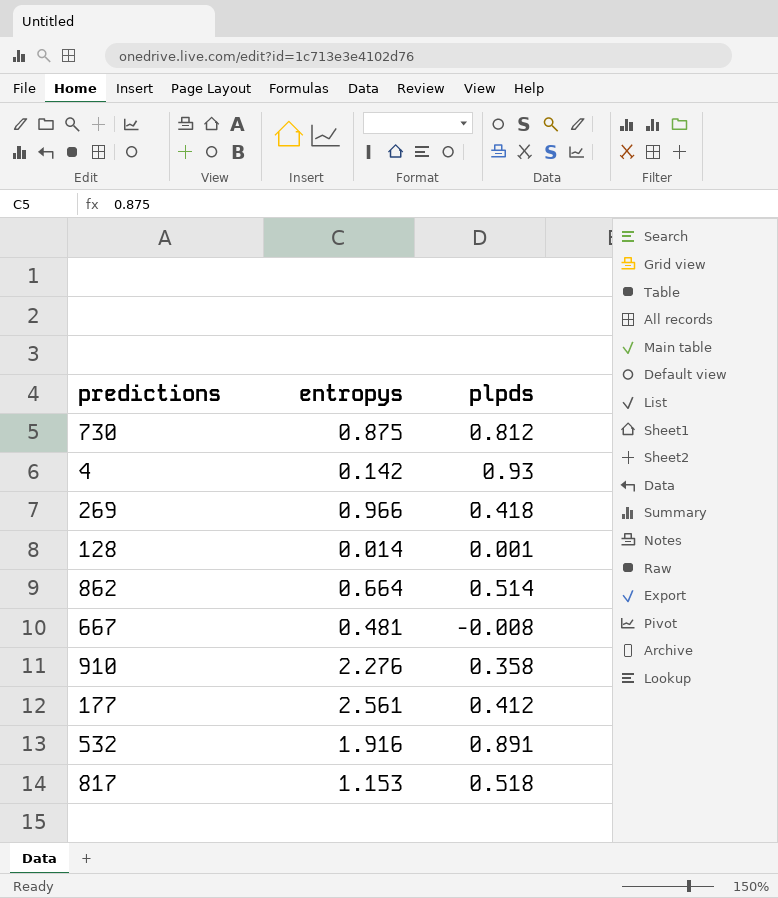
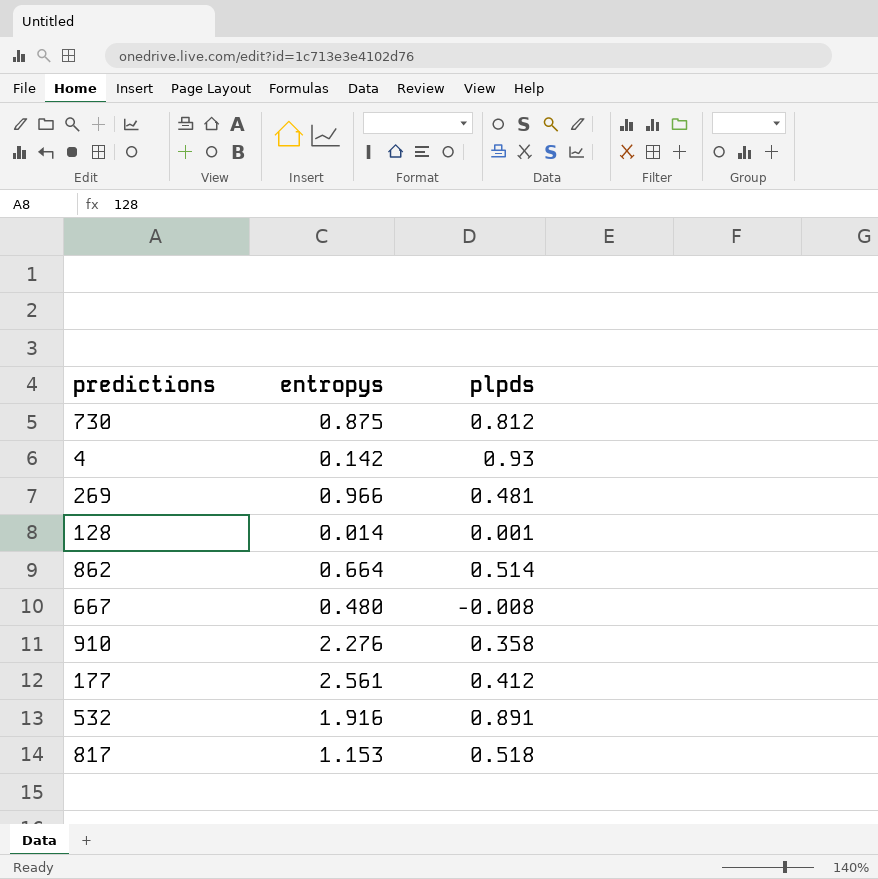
269 | plpds: 0.418 -> 0.481
667 | entropys: 0.481 -> 0.480

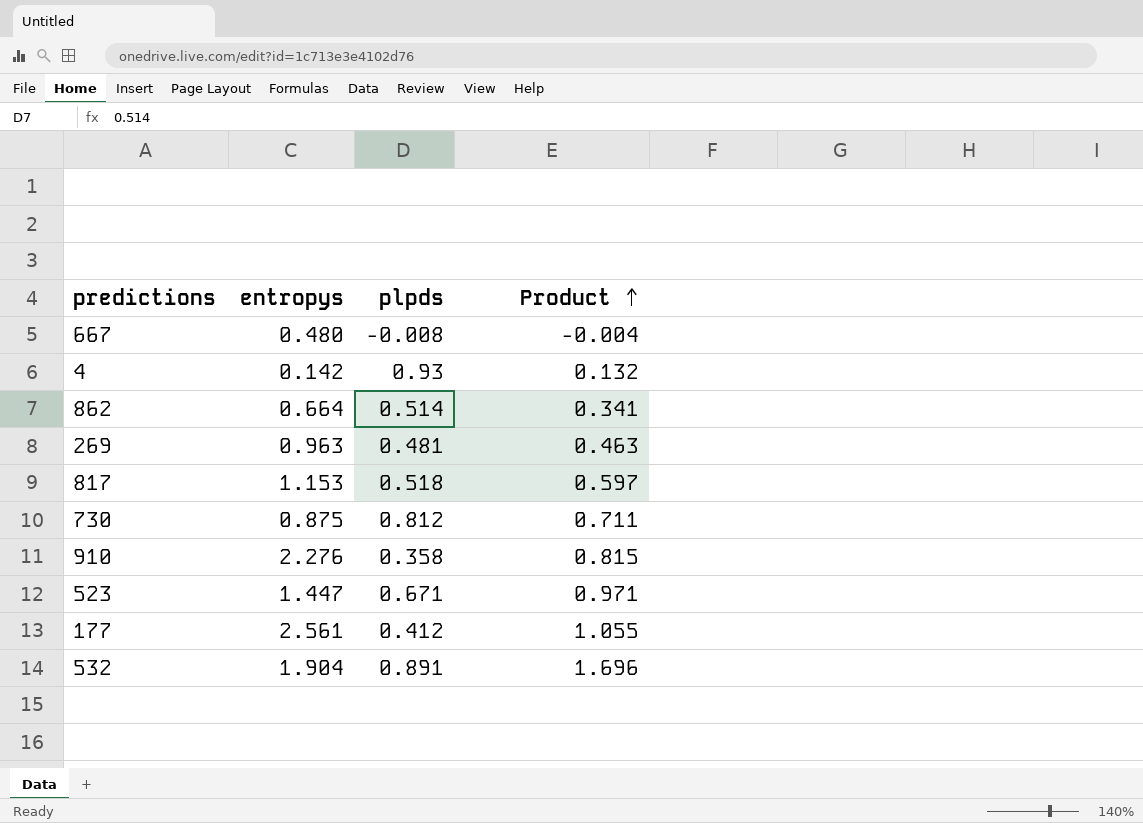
row order: none -> Product ascending
column Product | formula: none -> [entropys] * [plpds]
row 128: 0.014 | 0.001 -> none
269 | entropys: 0.966 -> 0.963
row 523: none -> 1.447 | 0.671 | 0.971
532 | entropys: 1.916 -> 1.904

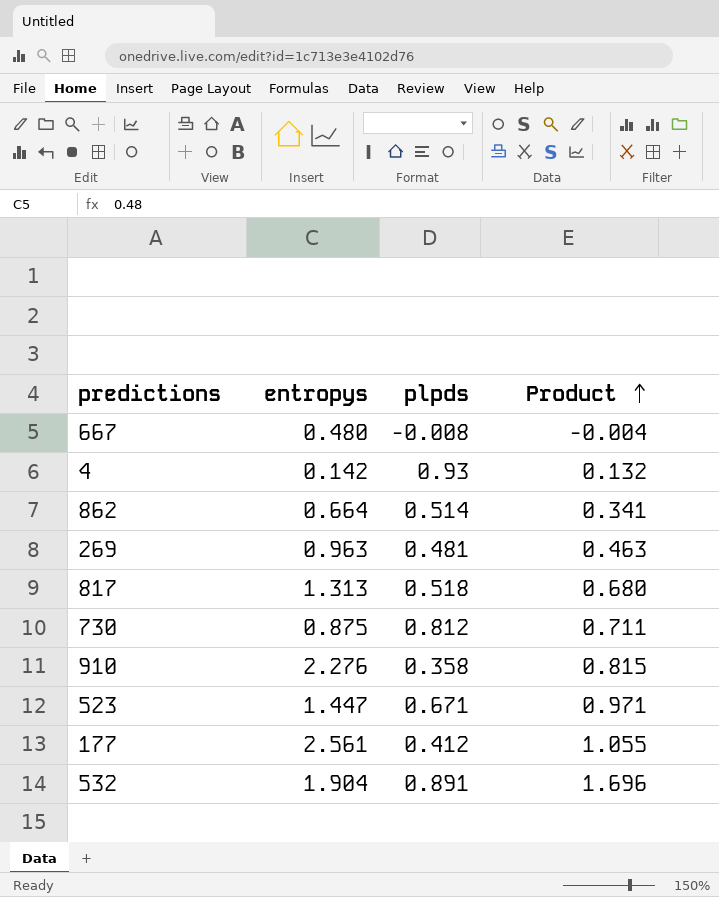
817 | entropys: 1.153 -> 1.313
817 | Product: 0.597 -> 0.680

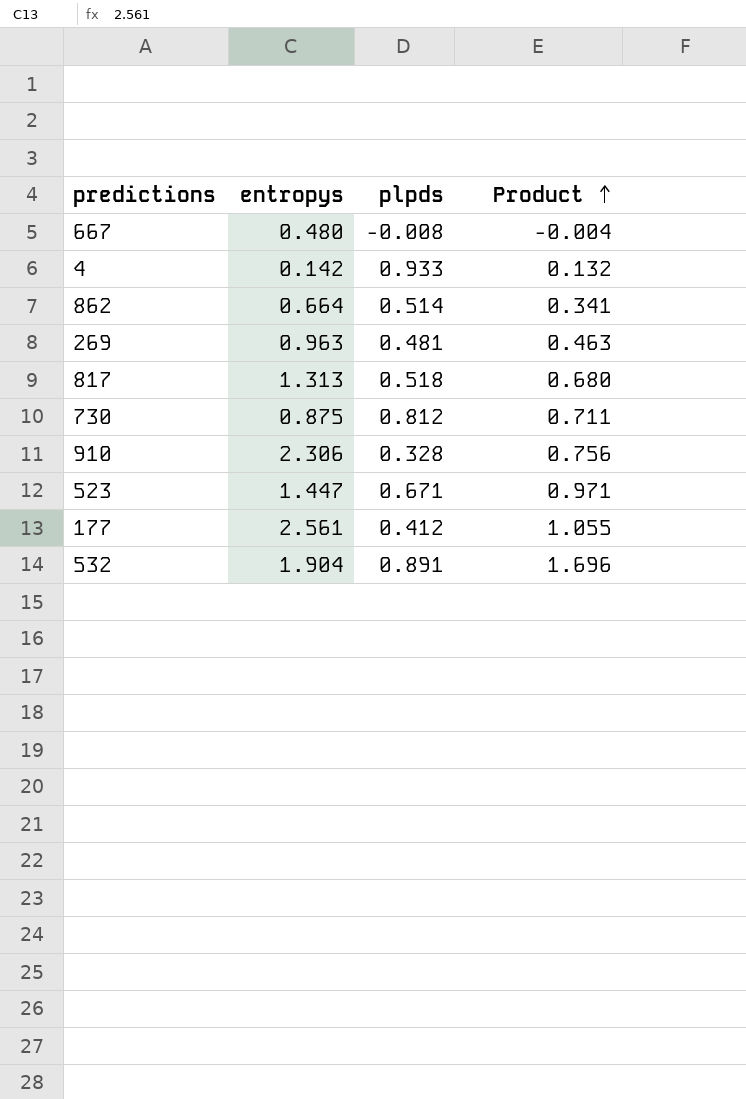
4 | plpds: 0.93 -> 0.933
910 | entropys: 2.276 -> 2.306
910 | plpds: 0.358 -> 0.328
910 | Product: 0.815 -> 0.756

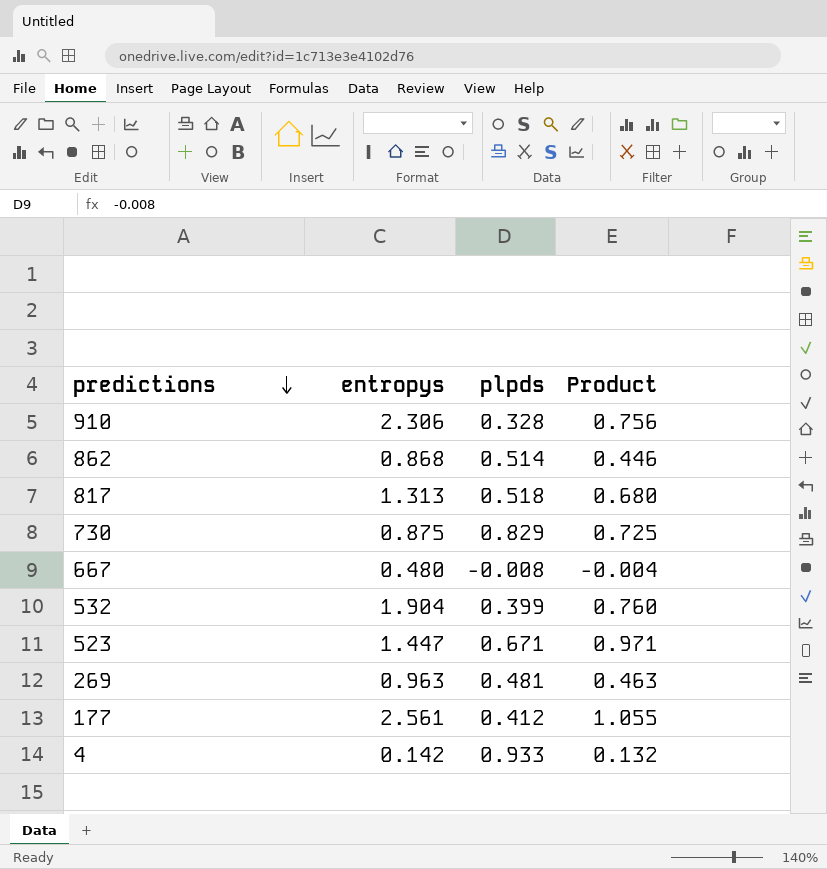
row order: Product ascending -> predictions descending
862 | entropys: 0.664 -> 0.868
862 | Product: 0.341 -> 0.446
730 | plpds: 0.812 -> 0.829
730 | Product: 0.711 -> 0.725
532 | plpds: 0.891 -> 0.399
532 | Product: 1.696 -> 0.760

